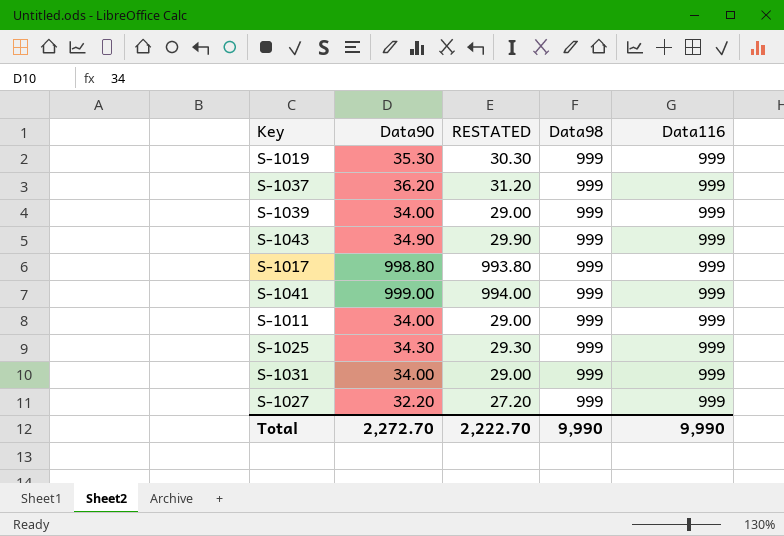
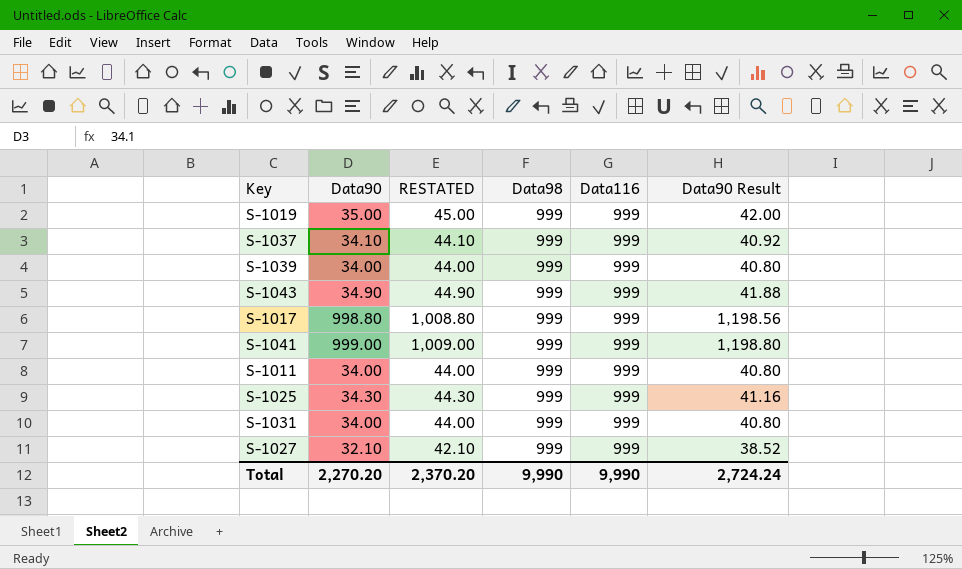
column RESTATED | formula: [Data90] - 5 -> [Data90] + 10
column Data90 Result | formula: none -> [Data90] * 1.2
S-1019 | Data90: 35.30 -> 35.00
S-1037 | Data90: 36.20 -> 34.10
S-1027 | Data90: 32.20 -> 32.10
Total | Data90: 2,272.70 -> 2,270.20
Total | RESTATED: 2,222.70 -> 2,370.20

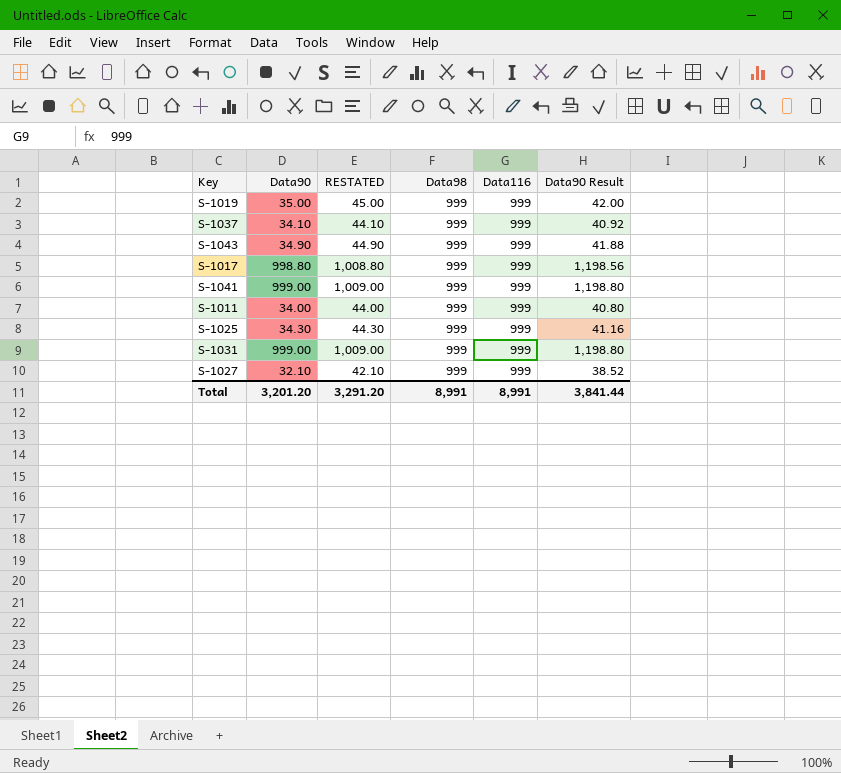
row S-1039: 34.00 | 44.00 | 999 | 999 | 40.80 -> none
S-1031 | Data90: 34.00 -> 999.00
S-1031 | RESTATED: 44.00 -> 1,009.00
S-1031 | Data90 Result: 40.80 -> 1,198.80
Total | Data90: 2,270.20 -> 3,201.20
Total | RESTATED: 2,370.20 -> 3,291.20
Total | Data98: 9,990 -> 8,991
Total | Data116: 9,990 -> 8,991
Total | Data90 Result: 2,724.24 -> 3,841.44

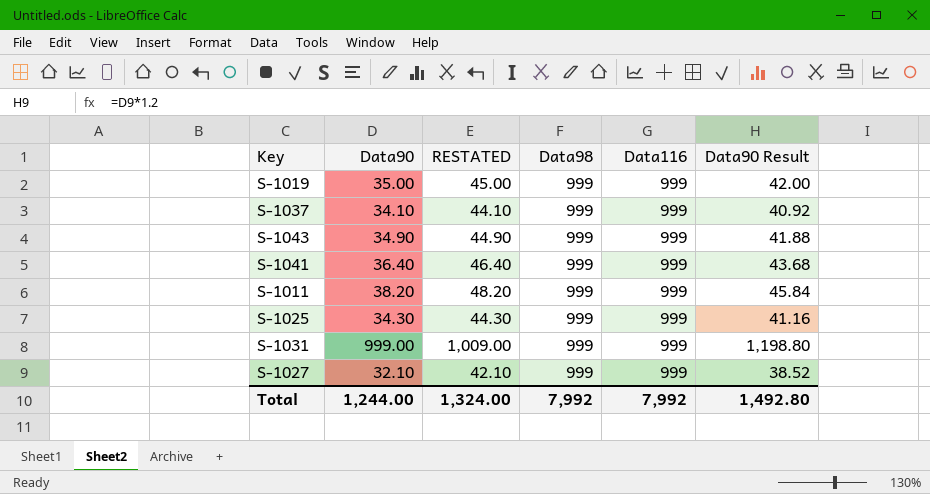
row S-1017: 998.80 | 1,008.80 | 999 | 999 | 1,198.56 -> none
S-1041 | Data90: 999.00 -> 36.40
S-1041 | RESTATED: 1,009.00 -> 46.40
S-1041 | Data90 Result: 1,198.80 -> 43.68
S-1011 | Data90: 34.00 -> 38.20
S-1011 | RESTATED: 44.00 -> 48.20
S-1011 | Data90 Result: 40.80 -> 45.84
Total | Data90: 3,201.20 -> 1,244.00
Total | RESTATED: 3,291.20 -> 1,324.00
Total | Data98: 8,991 -> 7,992
Total | Data116: 8,991 -> 7,992
Total | Data90 Result: 3,841.44 -> 1,492.80

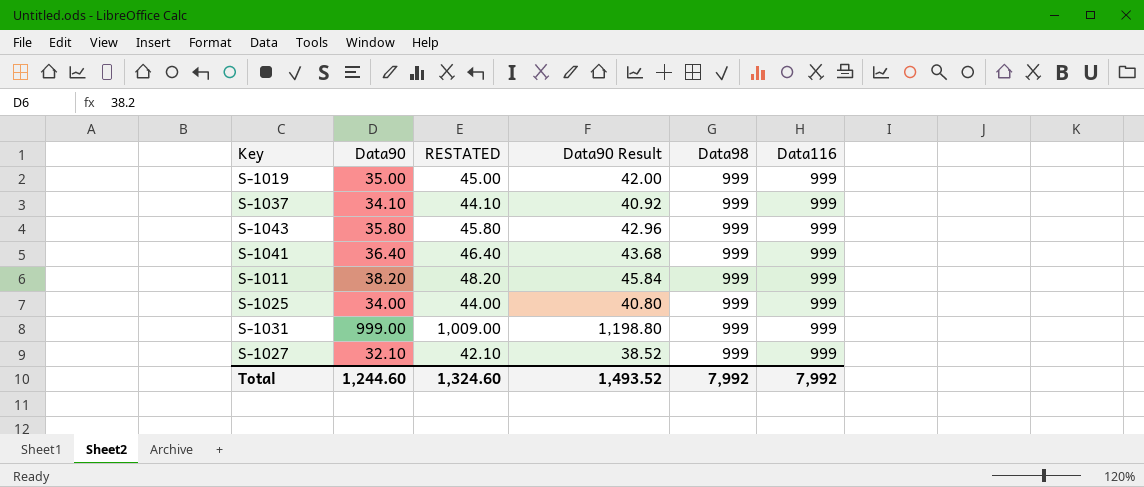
column Data90 Result | position: 6 -> 4
S-1043 | Data90: 34.90 -> 35.80
S-1043 | RESTATED: 44.90 -> 45.80
S-1043 | Data90 Result: 41.88 -> 42.96
S-1025 | Data90: 34.30 -> 34.00
S-1025 | RESTATED: 44.30 -> 44.00
S-1025 | Data90 Result: 41.16 -> 40.80
Total | Data90: 1,244.00 -> 1,244.60
Total | RESTATED: 1,324.00 -> 1,324.60
Total | Data90 Result: 1,492.80 -> 1,493.52

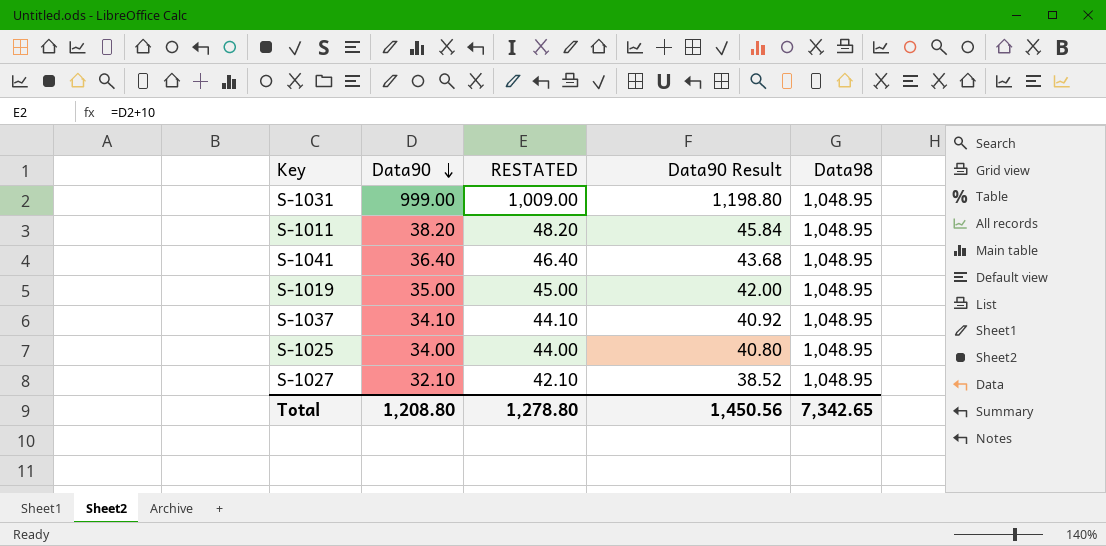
row order: none -> Data90 descending
column Data116 | position: 6 -> none
row S-1043: 35.80 | 45.80 | 42.96 | 999 | 999 -> none
S-1031 | Data98: 999 -> 1,048.95
S-1011 | Data98: 999 -> 1,048.95
S-1041 | Data98: 999 -> 1,048.95
S-1019 | Data98: 999 -> 1,048.95
S-1037 | Data98: 999 -> 1,048.95
S-1025 | Data98: 999 -> 1,048.95
S-1027 | Data98: 999 -> 1,048.95
Total | Data90: 1,244.60 -> 1,208.80
Total | RESTATED: 1,324.60 -> 1,278.80
Total | Data90 Result: 1,493.52 -> 1,450.56
Total | Data98: 7,992 -> 7,342.65

